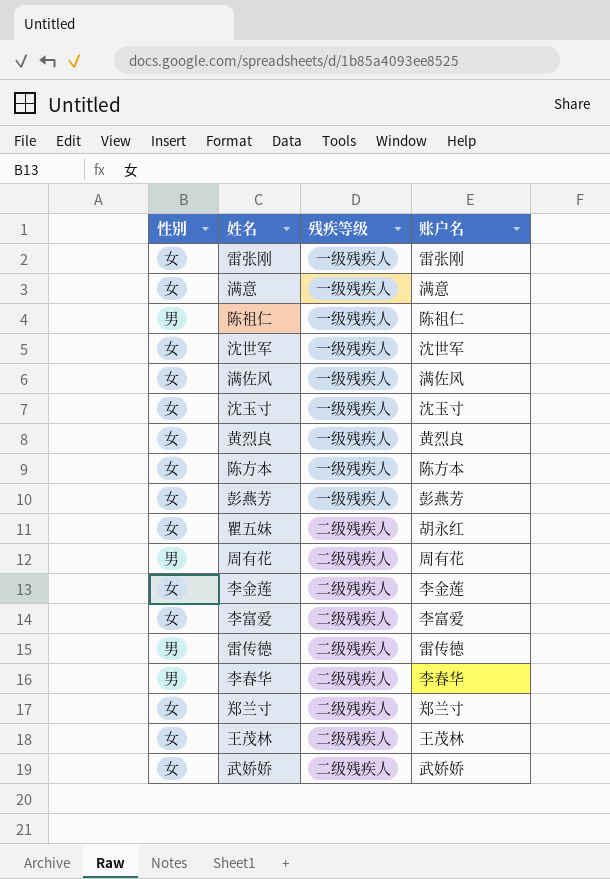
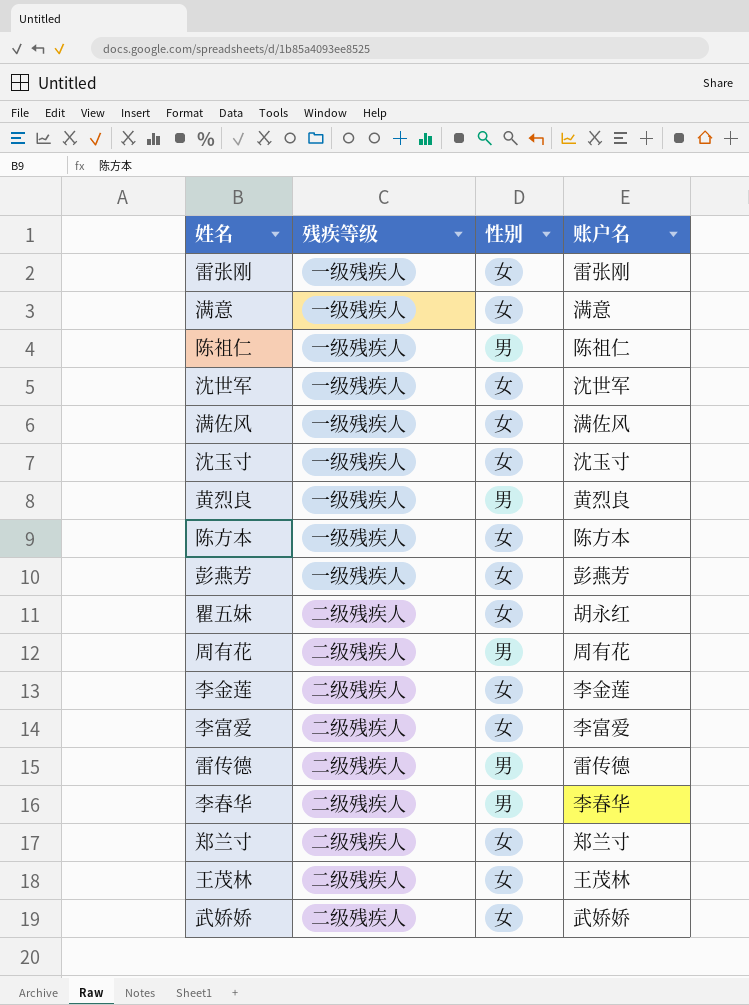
column 性别 | position: 1 -> 3
黄烈良 | 性别: 女 -> 男

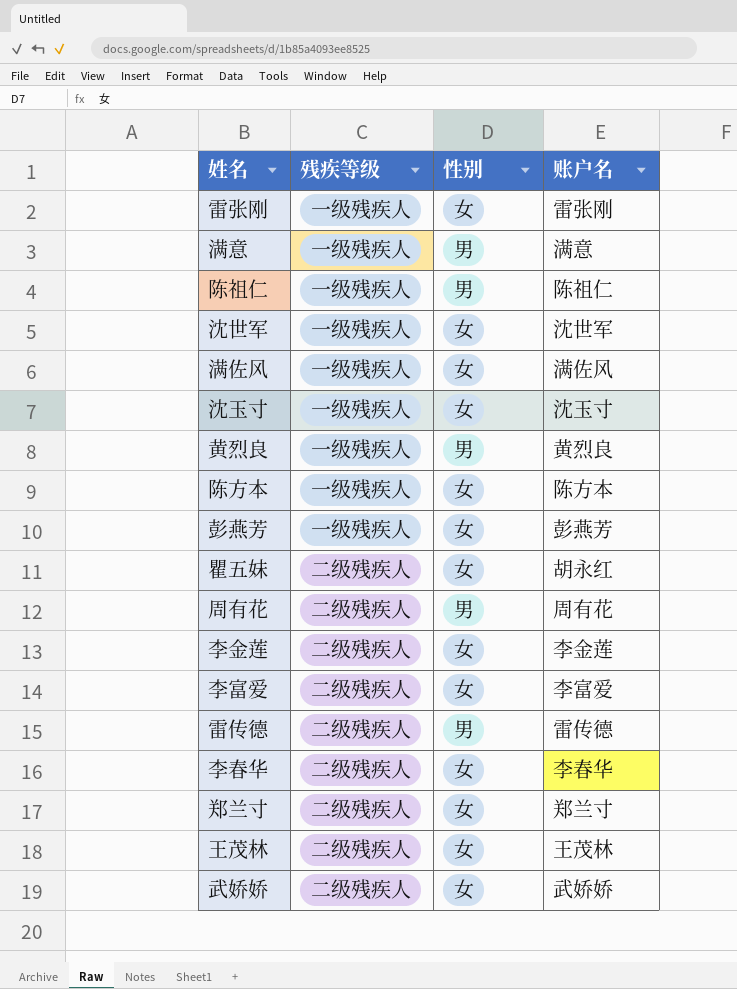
满意 | 性别: 女 -> 男
李春华 | 性别: 男 -> 女

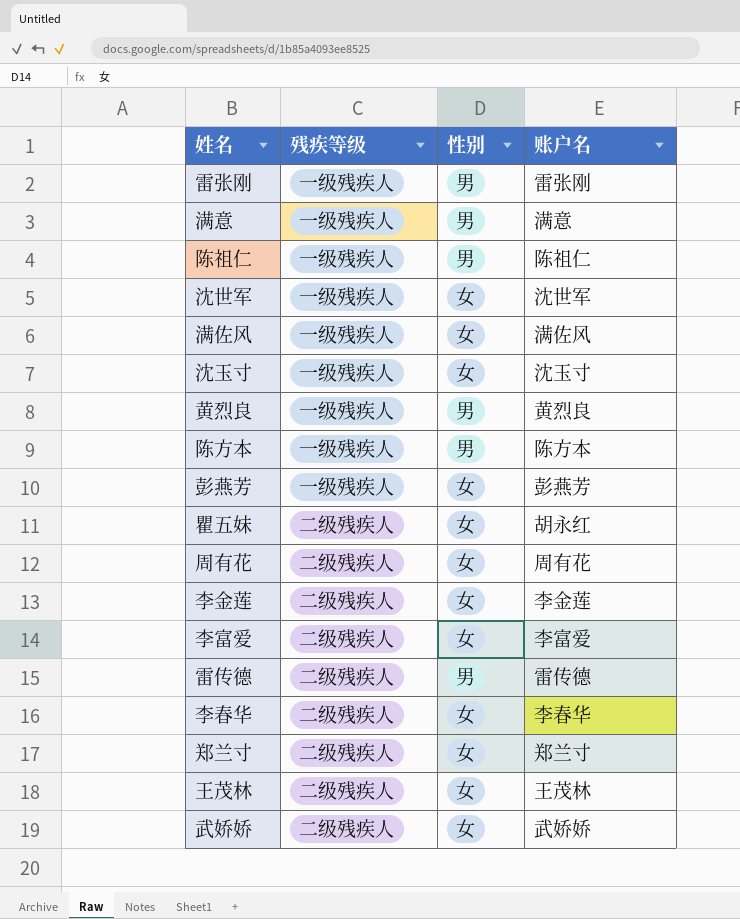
雷张刚 | 性别: 女 -> 男
陈方本 | 性别: 女 -> 男
周有花 | 性别: 男 -> 女

